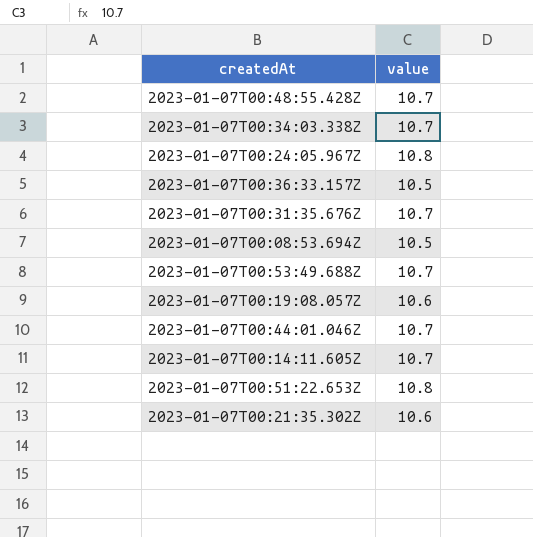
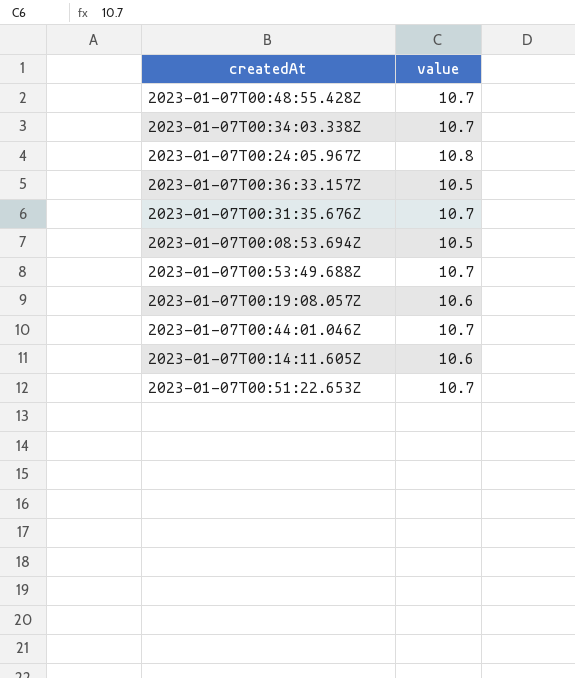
row 2023-01-07T00:21:35.302Z: 10.6 -> none
2023-01-07T00:14:11.605Z | value: 10.7 -> 10.6
2023-01-07T00:51:22.653Z | value: 10.8 -> 10.7

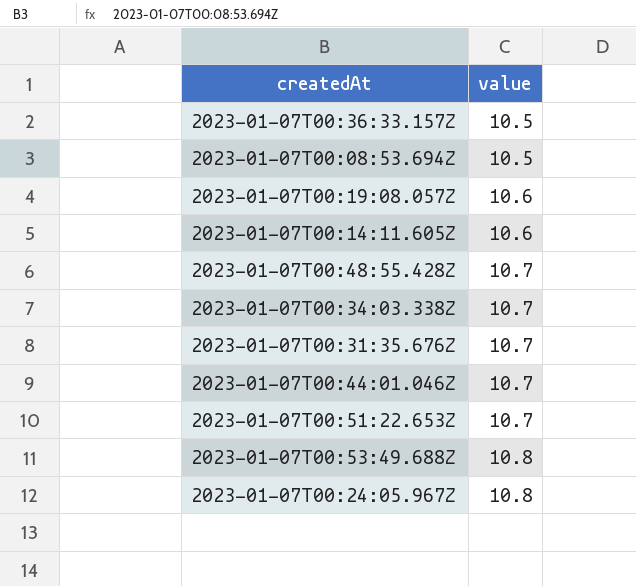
row order: none -> value ascending
2023-01-07T00:53:49.688Z | value: 10.7 -> 10.8

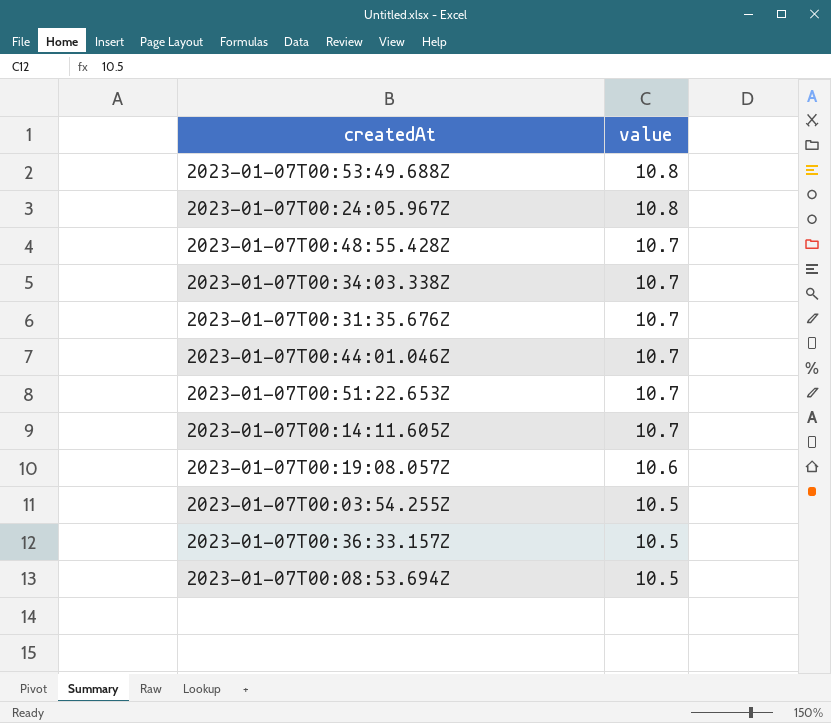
row order: value ascending -> value descending
2023-01-07T00:14:11.605Z | value: 10.6 -> 10.7
row 2023-01-07T00:03:54.255Z: none -> 10.5

